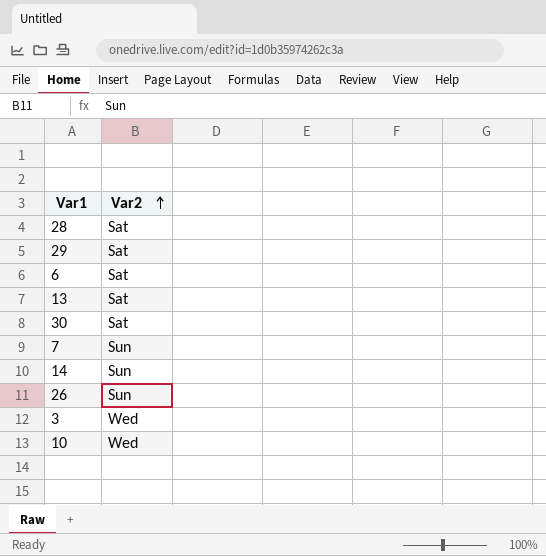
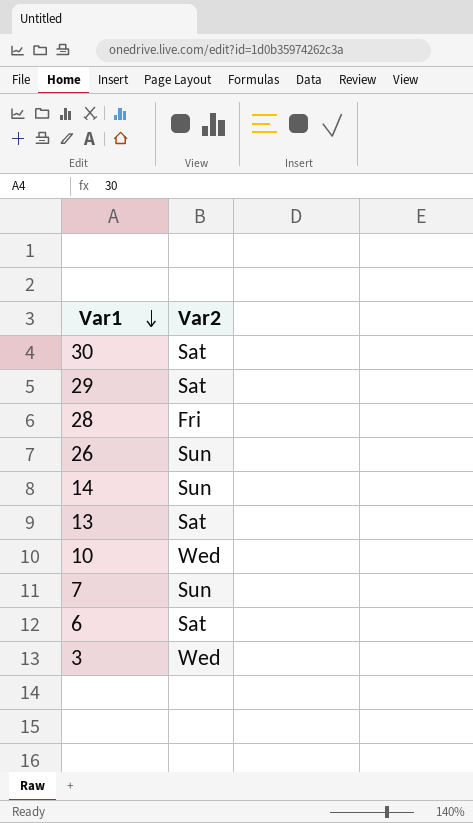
row order: Var2 ascending -> Var1 descending
28 | Var2: Sat -> Fri

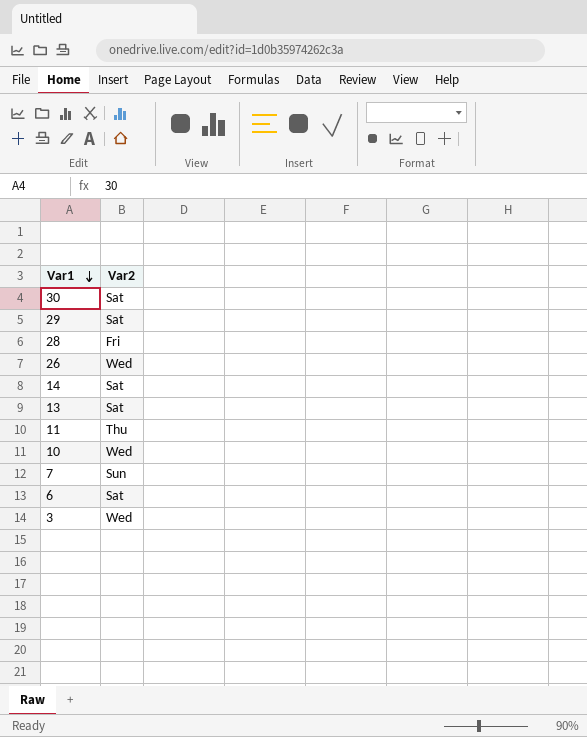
26 | Var2: Sun -> Wed
14 | Var2: Sun -> Sat
row 11: none -> Thu

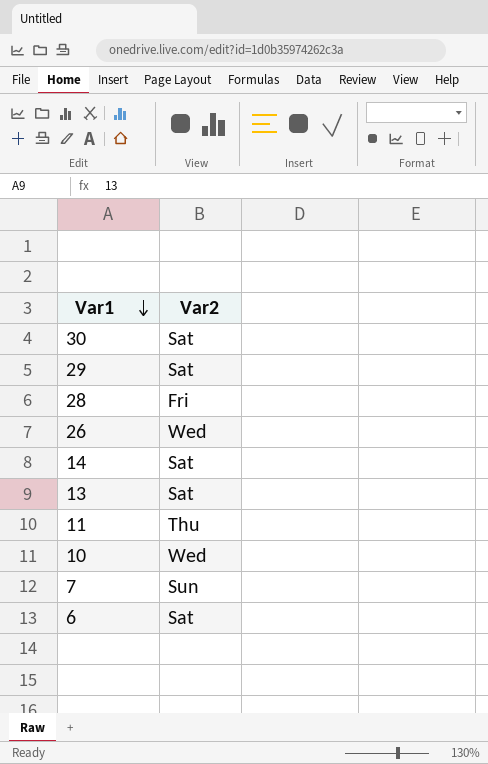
row 3: Wed -> none

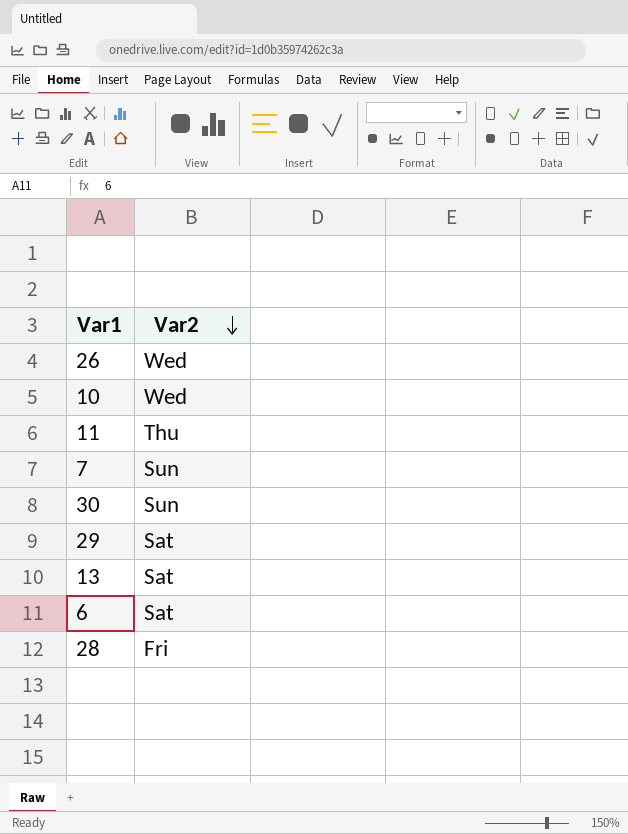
row order: Var1 descending -> Var2 descending
row 14: Sat -> none
30 | Var2: Sat -> Sun

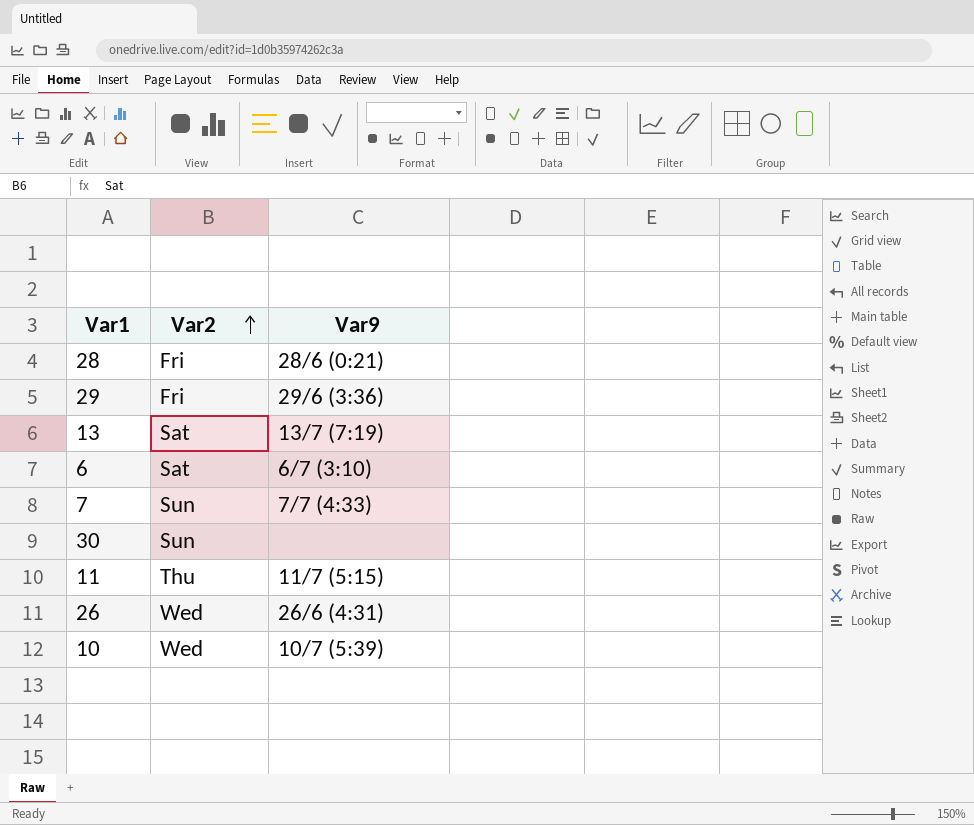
row order: Var2 descending -> Var2 ascending
column Var9 | position: none -> 3
29 | Var2: Sat -> Fri

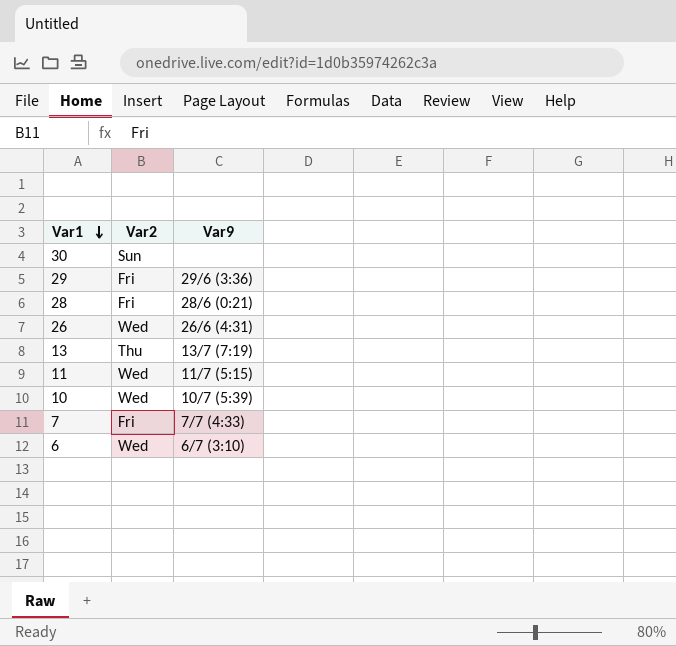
row order: Var2 ascending -> Var1 descending
13 | Var2: Sat -> Thu
11 | Var2: Thu -> Wed
7 | Var2: Sun -> Fri
6 | Var2: Sat -> Wed

